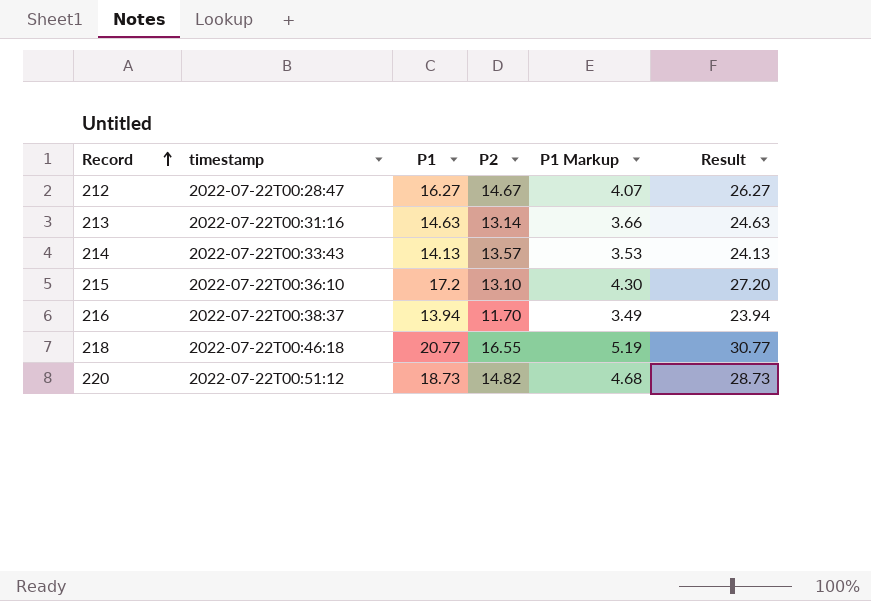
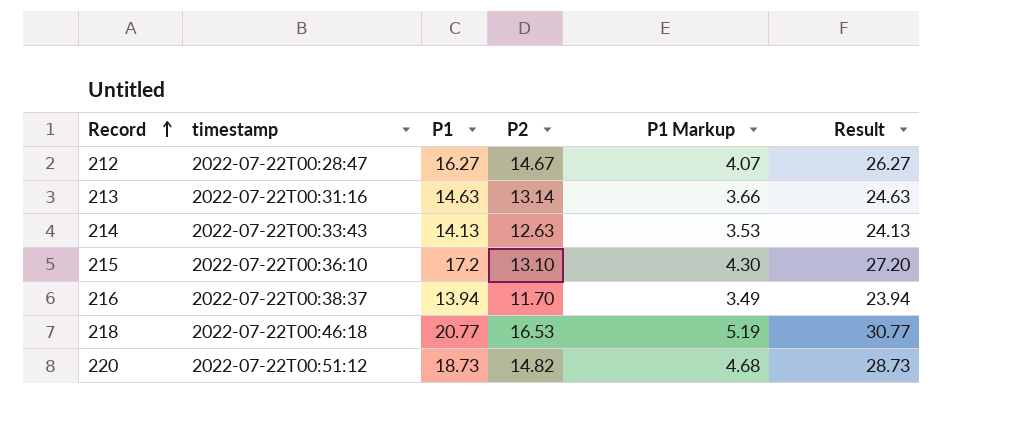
214 | P2: 13.57 -> 12.63
218 | P2: 16.55 -> 16.53

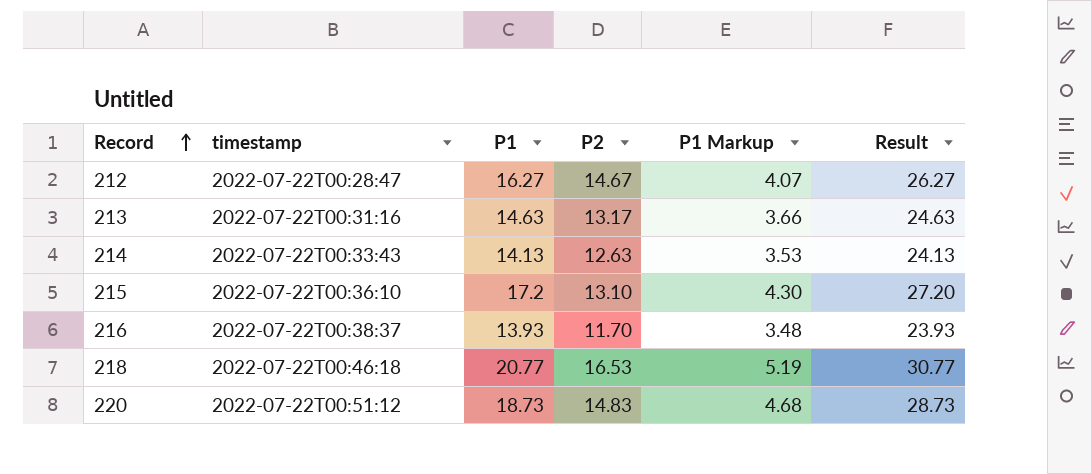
213 | P2: 13.14 -> 13.17
216 | P1: 13.94 -> 13.93
216 | P1 Markup: 3.49 -> 3.48
216 | Result: 23.94 -> 23.93
220 | P2: 14.82 -> 14.83

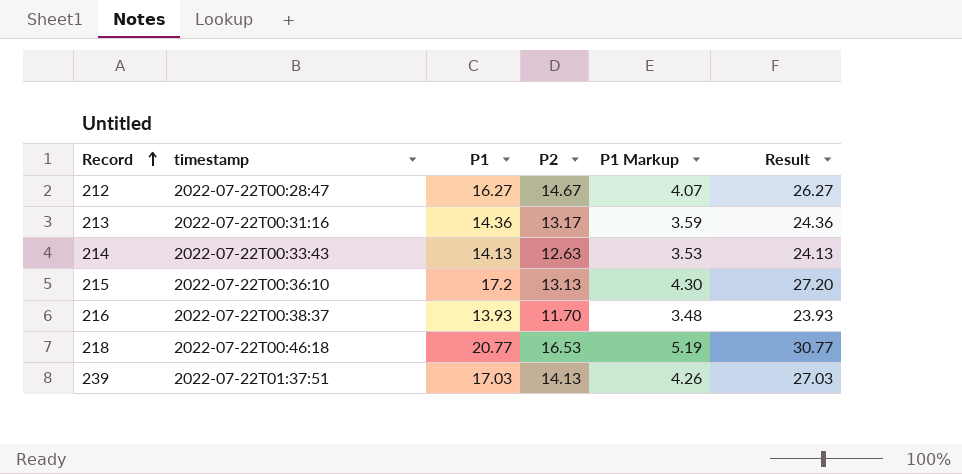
row 220: 2022-07-22T00:51:12 | 18.73 | 14.83 | 4.68 | 28.73 -> none
213 | P1: 14.63 -> 14.36
213 | P1 Markup: 3.66 -> 3.59
213 | Result: 24.63 -> 24.36
215 | P2: 13.10 -> 13.13
row 239: none -> 2022-07-22T01:37:51 | 17.03 | 14.13 | 4.26 | 27.03

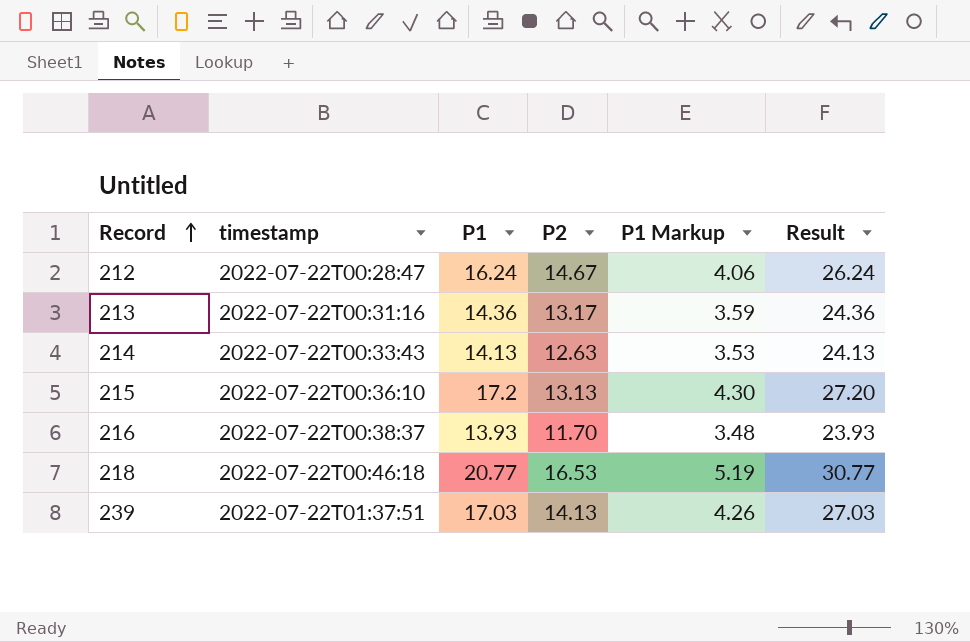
212 | P1: 16.27 -> 16.24
212 | P1 Markup: 4.07 -> 4.06
212 | Result: 26.27 -> 26.24

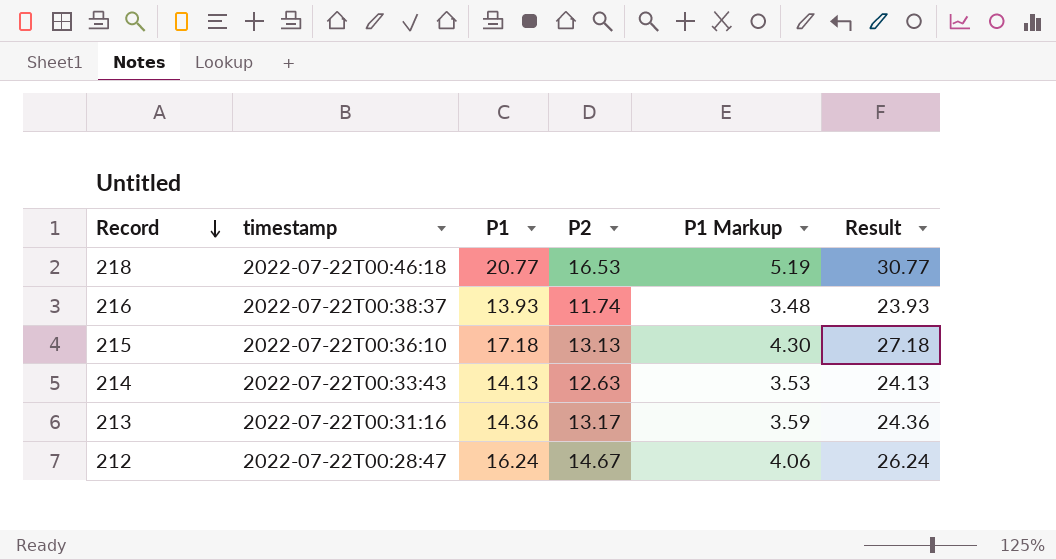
row order: Record ascending -> Record descending
row 239: 2022-07-22T01:37:51 | 17.03 | 14.13 | 4.26 | 27.03 -> none
216 | P2: 11.70 -> 11.74
215 | P1: 17.2 -> 17.18
215 | Result: 27.20 -> 27.18

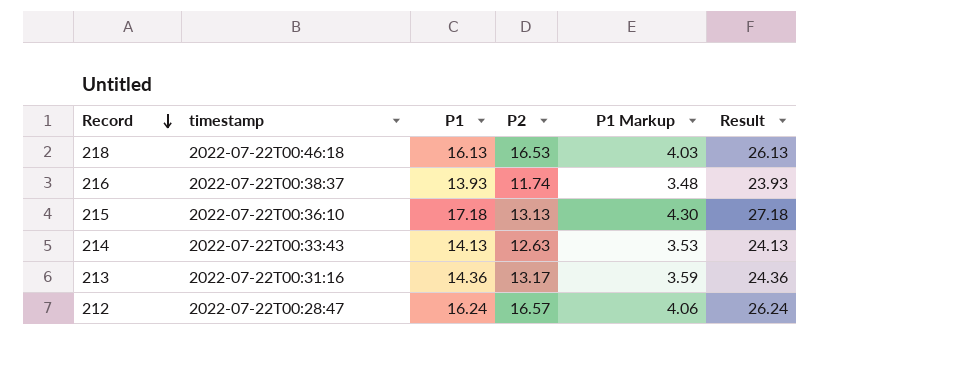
218 | P1: 20.77 -> 16.13
218 | P1 Markup: 5.19 -> 4.03
218 | Result: 30.77 -> 26.13
212 | P2: 14.67 -> 16.57

